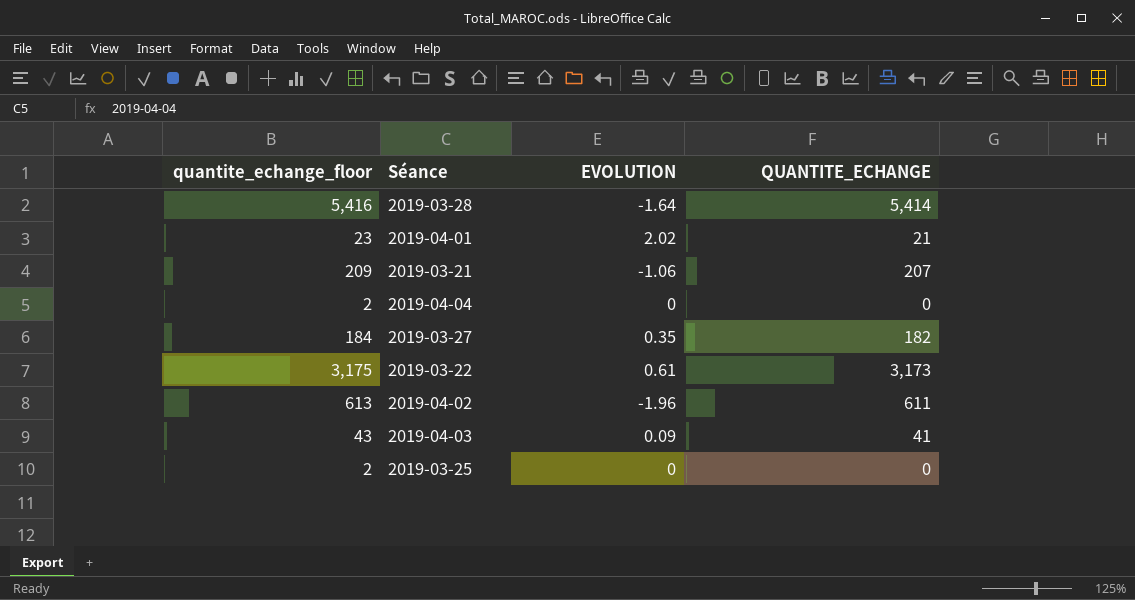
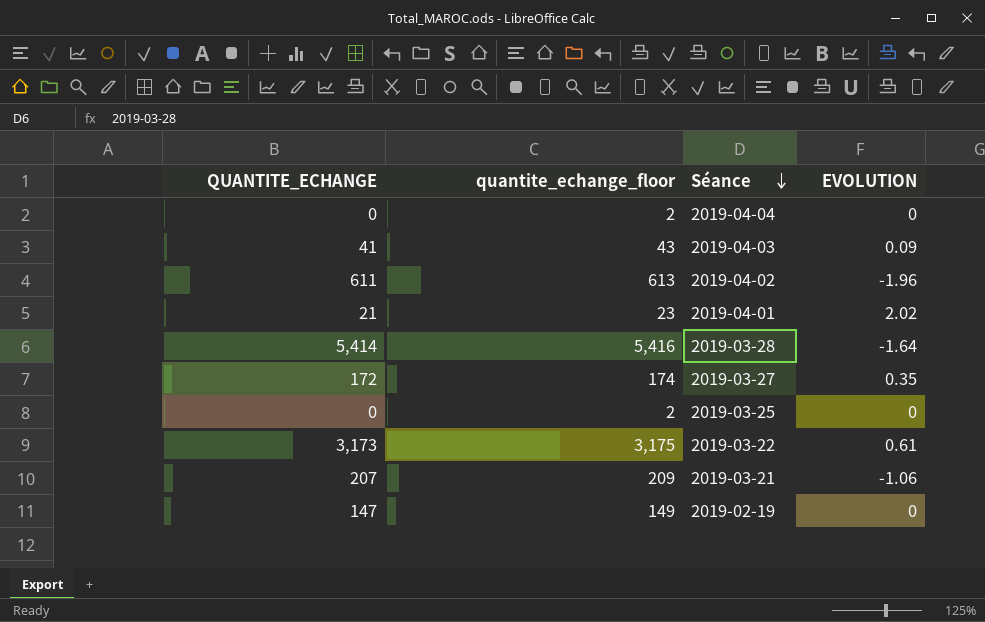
row order: none -> Séance descending
column QUANTITE_ECHANGE | position: 4 -> 1
2019-03-27 | QUANTITE_ECHANGE: 182 -> 172
2019-03-27 | quantite_echange_floor: 184 -> 174
row 2019-02-19: none -> 147 | 149 | 0

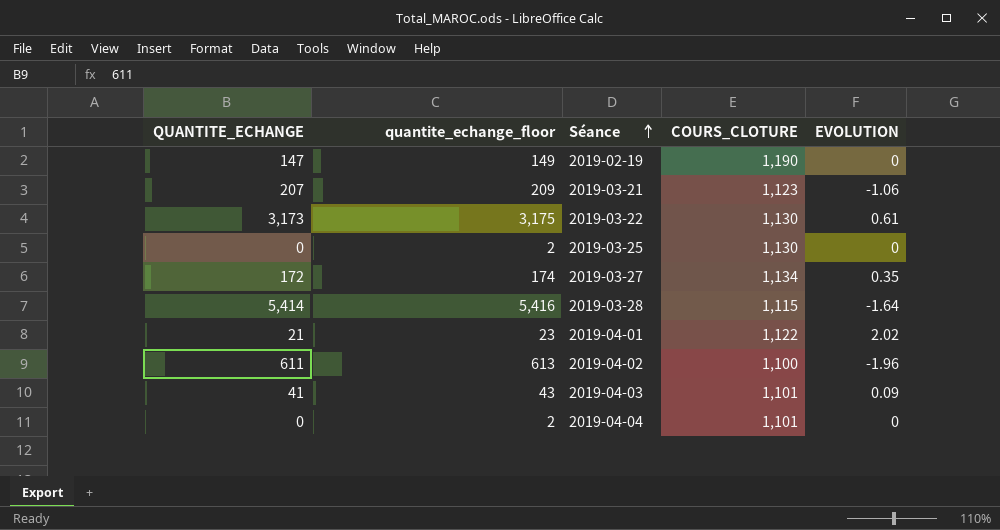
row order: Séance descending -> Séance ascending
column COURS_CLOTURE | position: none -> 4

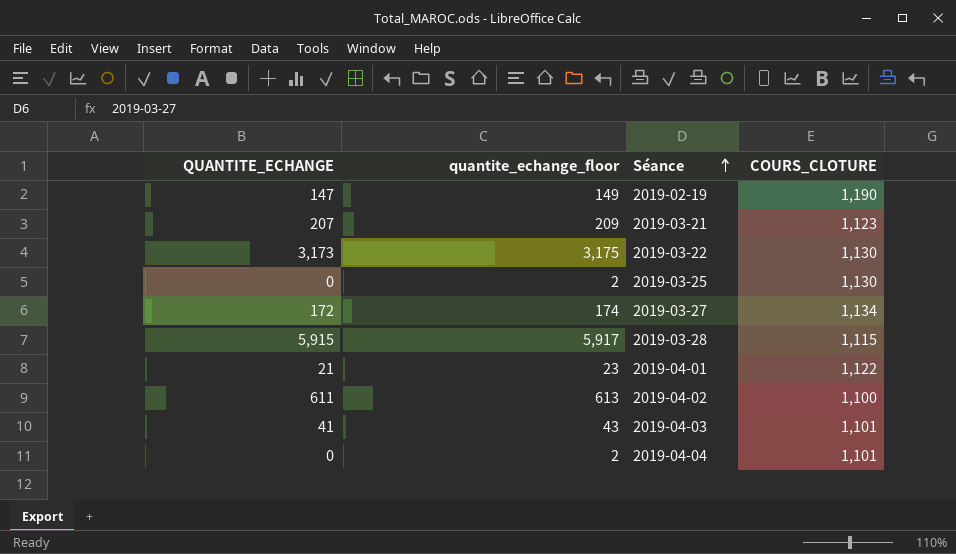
column EVOLUTION | position: 5 -> none
2019-03-28 | QUANTITE_ECHANGE: 5,414 -> 5,915
2019-03-28 | quantite_echange_floor: 5,416 -> 5,917

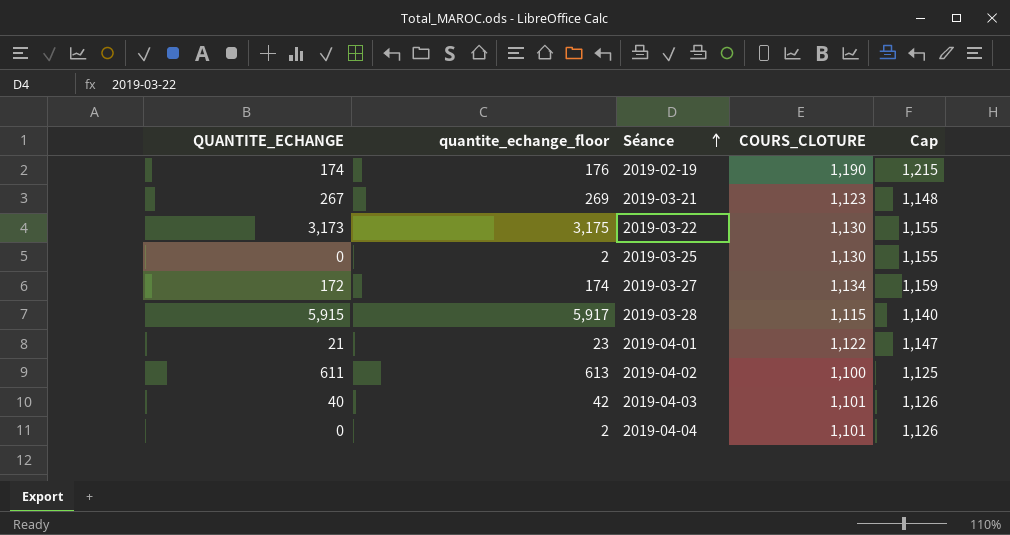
column Cap | formula: none -> [COURS_CLOTURE] + 25
2019-02-19 | QUANTITE_ECHANGE: 147 -> 174
2019-02-19 | quantite_echange_floor: 149 -> 176
2019-03-21 | QUANTITE_ECHANGE: 207 -> 267
2019-03-21 | quantite_echange_floor: 209 -> 269
2019-04-03 | QUANTITE_ECHANGE: 41 -> 40
2019-04-03 | quantite_echange_floor: 43 -> 42

